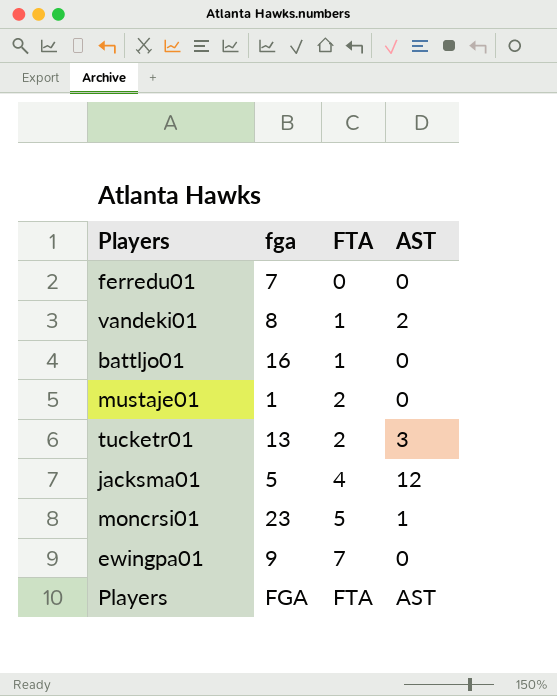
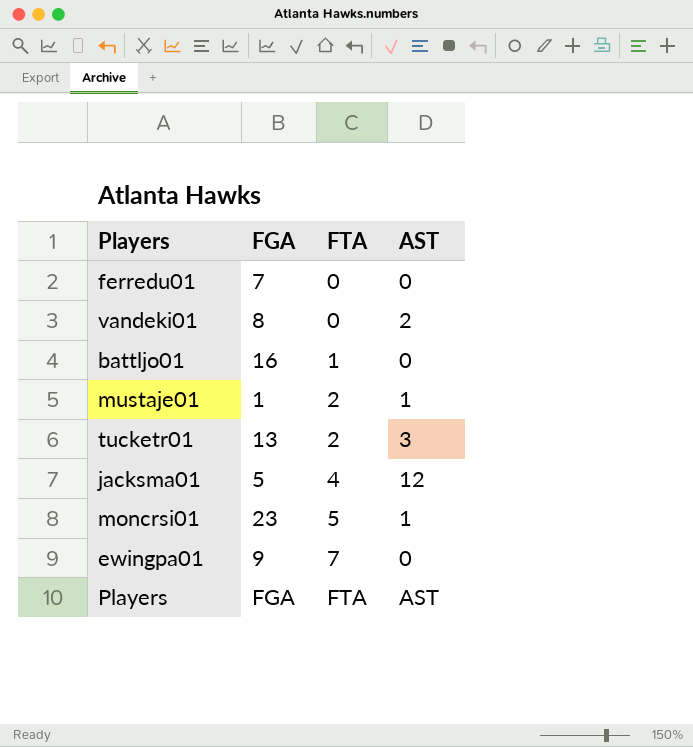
column name: fga -> FGA
vandeki01 | FTA: 1 -> 0
mustaje01 | AST: 0 -> 1

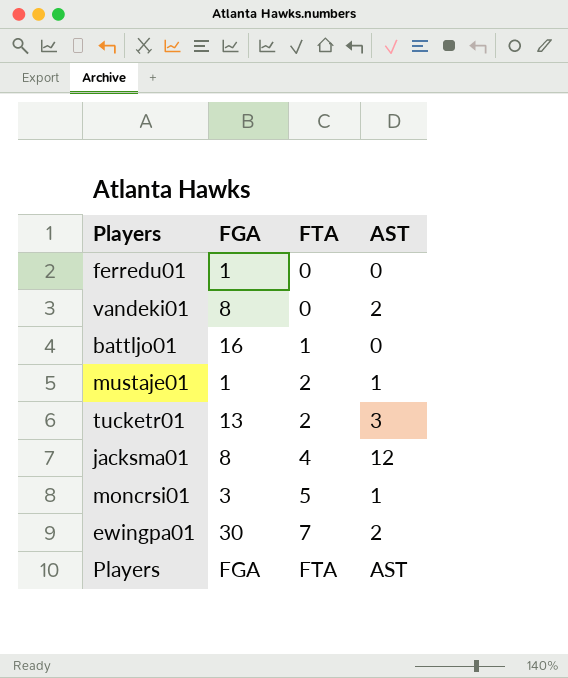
ferredu01 | FGA: 7 -> 1
jacksma01 | FGA: 5 -> 8
moncrsi01 | FGA: 23 -> 3
ewingpa01 | FGA: 9 -> 30
ewingpa01 | AST: 0 -> 2

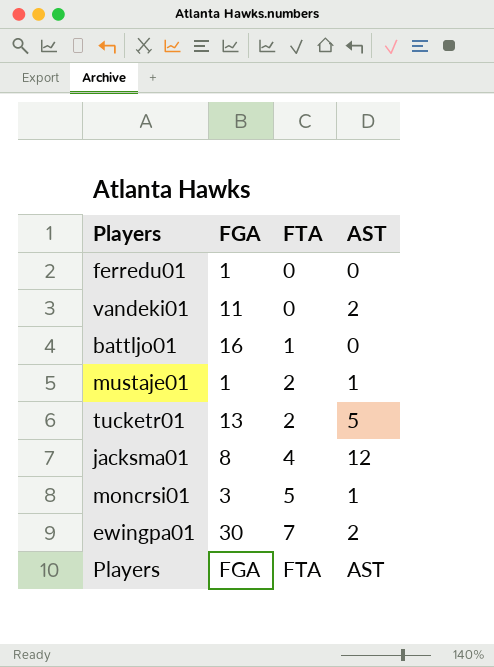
vandeki01 | FGA: 8 -> 11
tucketr01 | AST: 3 -> 5

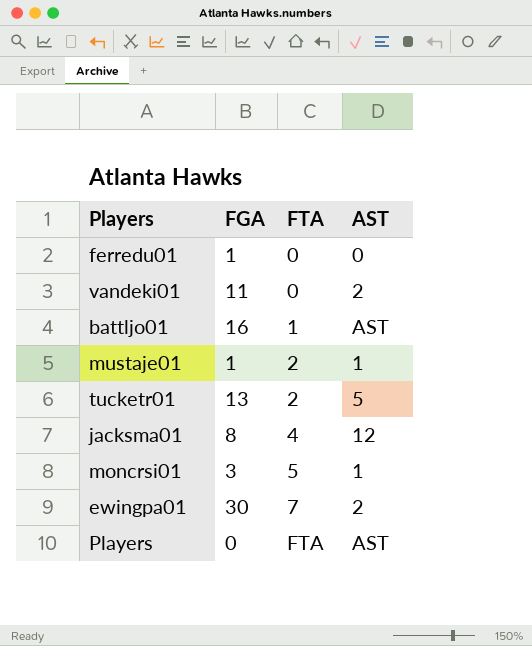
battljo01 | AST: 0 -> AST
Players | FGA: FGA -> 0

